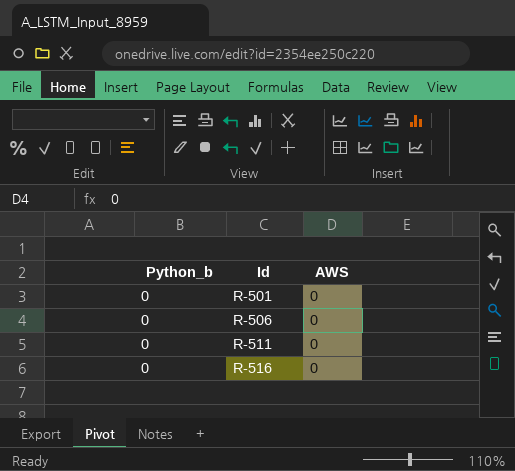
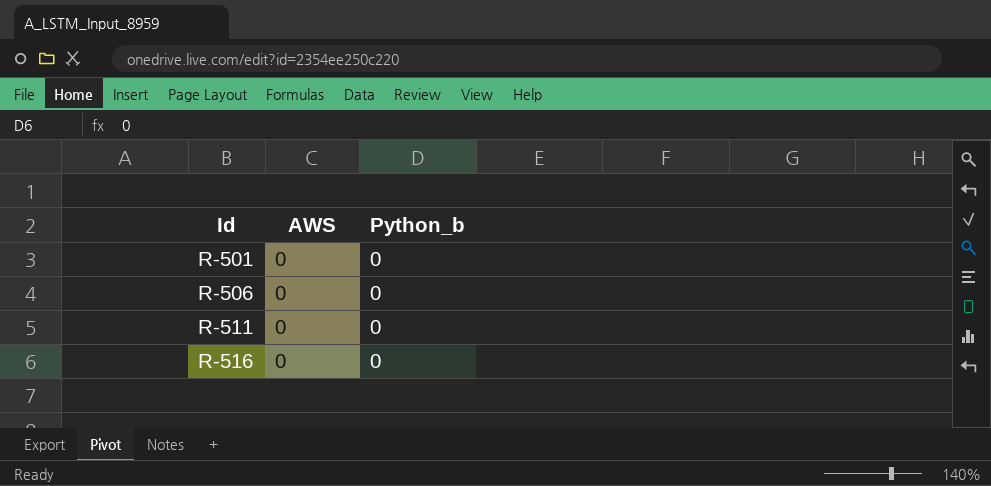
column Python_b | position: 1 -> 3

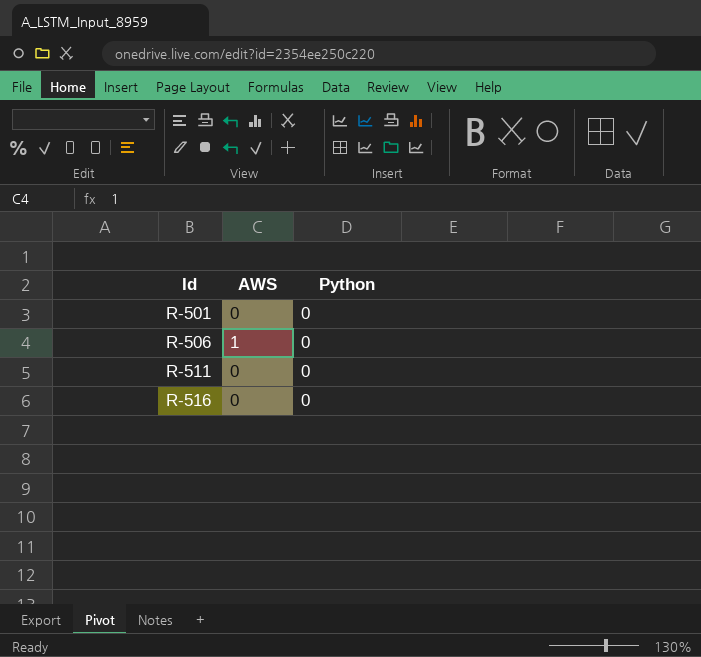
column name: Python_b -> Python
R-506 | AWS: 0 -> 1

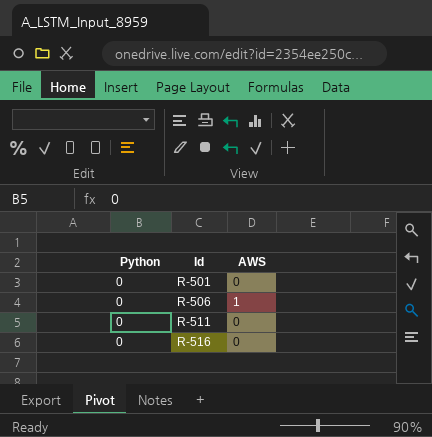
column Python | position: 3 -> 1

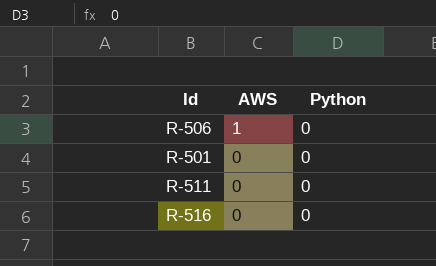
row order: Id ascending -> AWS descending
column Python | position: 1 -> 3

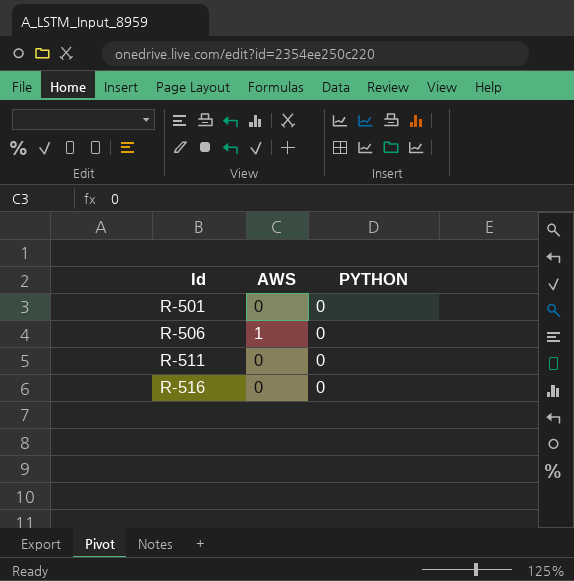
row order: AWS descending -> Id ascending
column name: Python -> PYTHON

